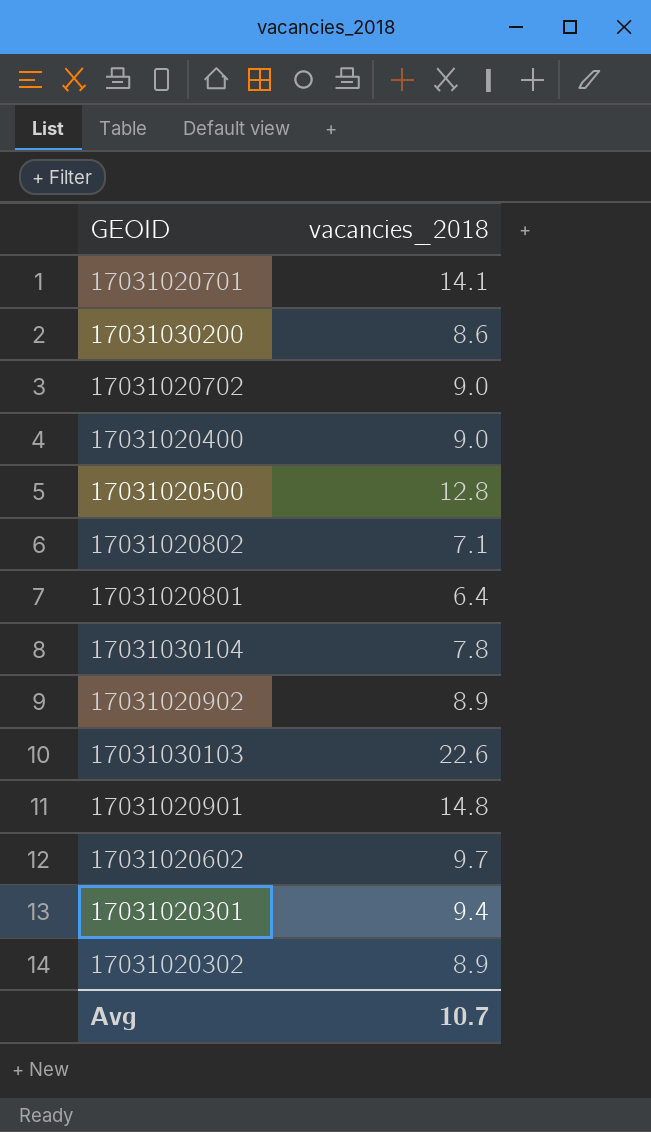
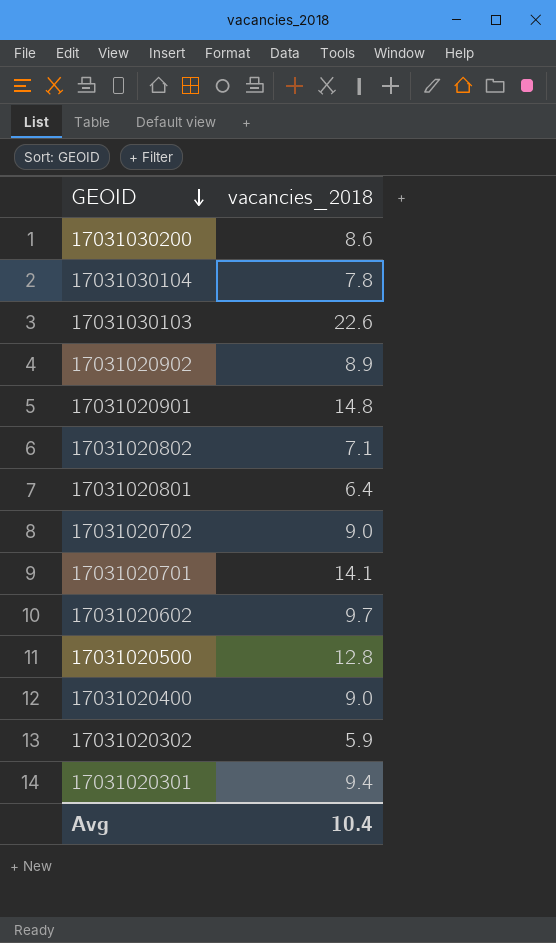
row order: none -> GEOID descending
17031020302 | vacancies_2018: 8.9 -> 5.9
Avg | vacancies_2018: 10.7 -> 10.4

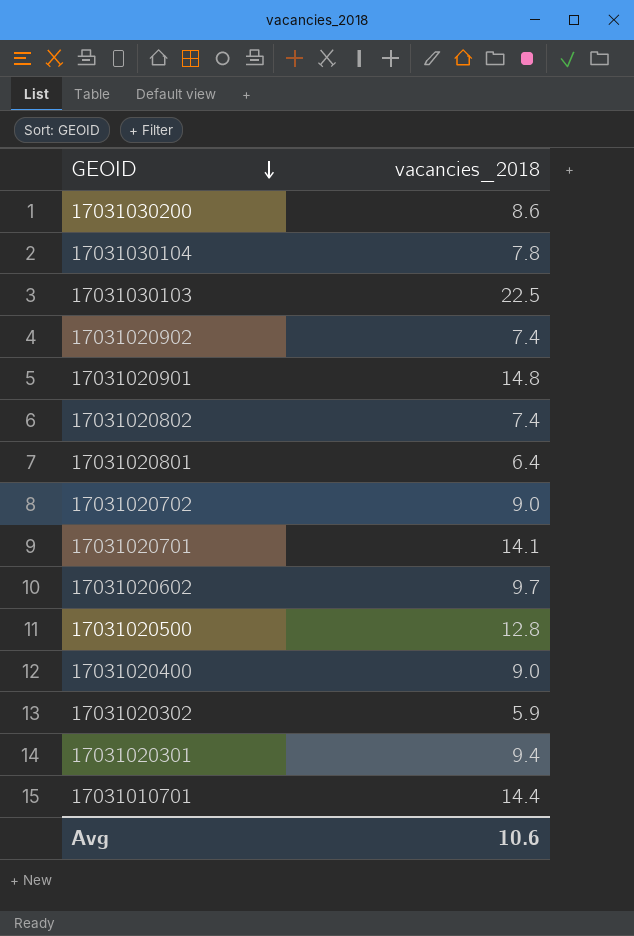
17031030103 | vacancies_2018: 22.6 -> 22.5
17031020902 | vacancies_2018: 8.9 -> 7.4
17031020802 | vacancies_2018: 7.1 -> 7.4
row 17031010701: none -> 14.4
Avg | vacancies_2018: 10.4 -> 10.6

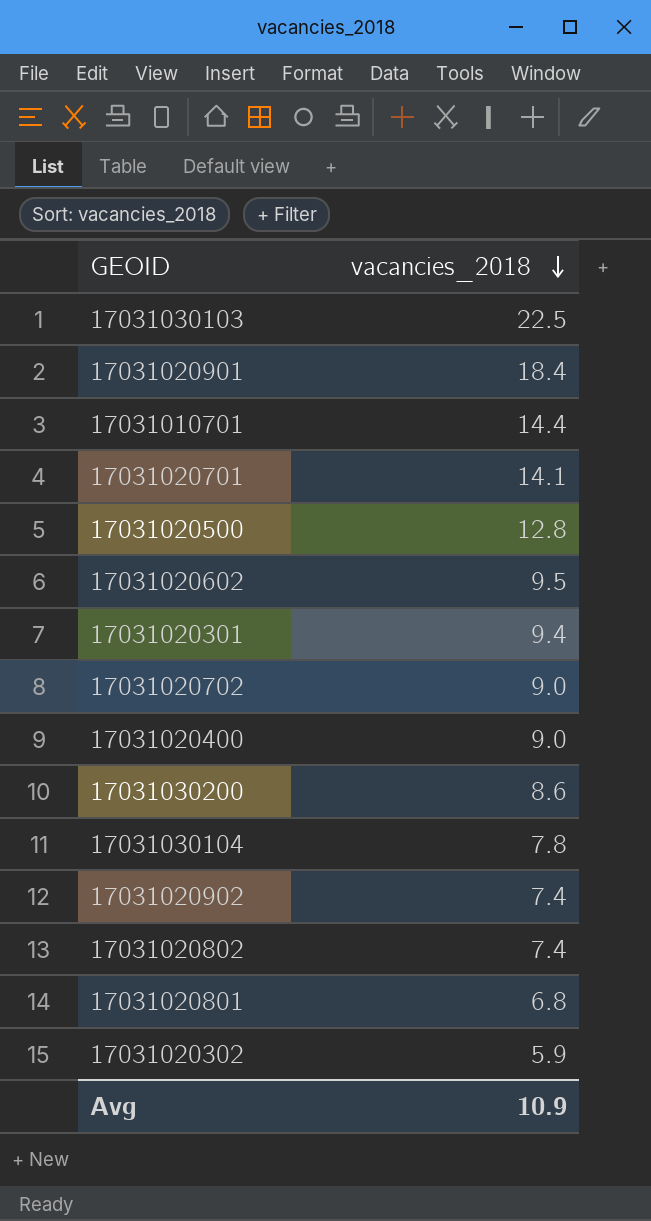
row order: GEOID descending -> vacancies_2018 descending
17031020901 | vacancies_2018: 14.8 -> 18.4
17031020602 | vacancies_2018: 9.7 -> 9.5
17031020801 | vacancies_2018: 6.4 -> 6.8
Avg | vacancies_2018: 10.6 -> 10.9

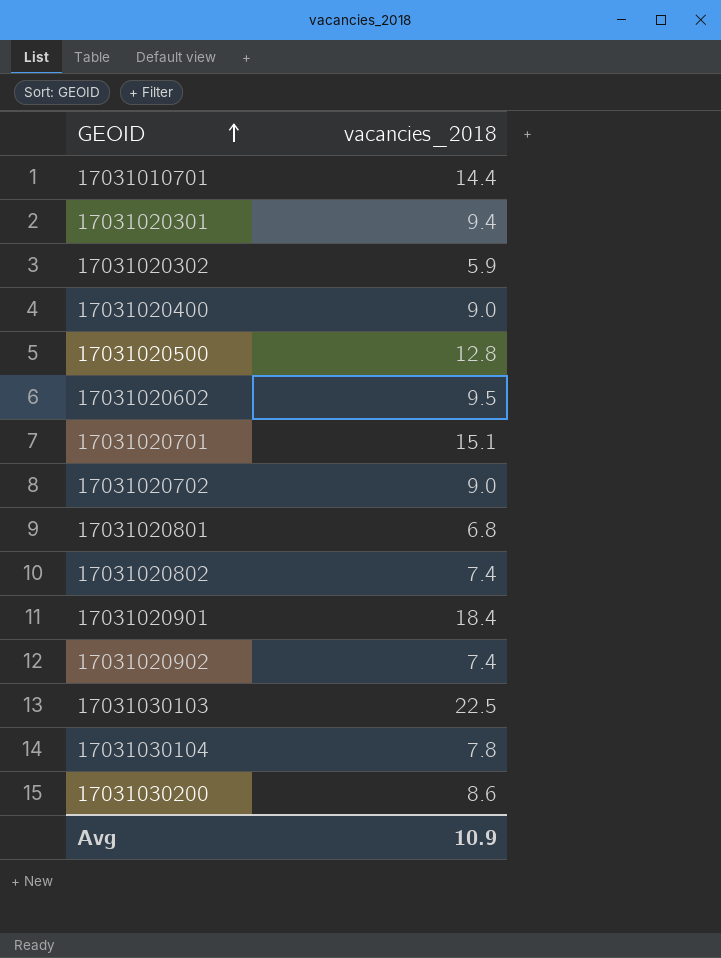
row order: vacancies_2018 descending -> GEOID ascending
17031020701 | vacancies_2018: 14.1 -> 15.1

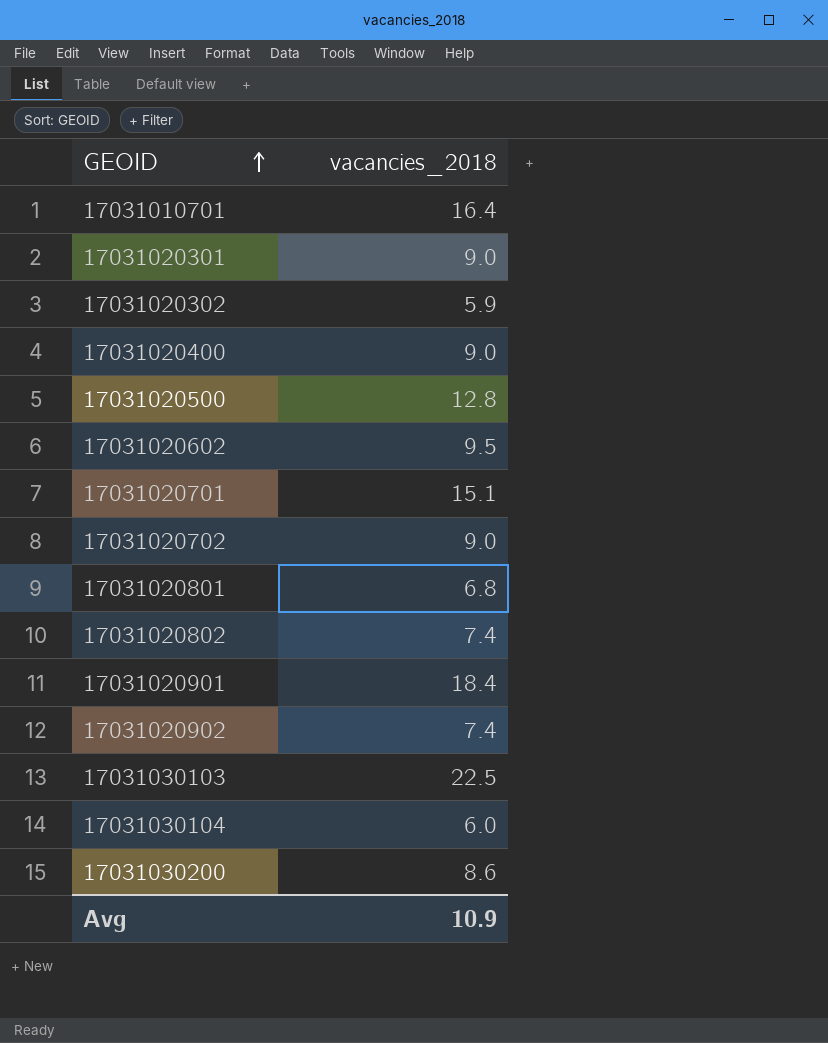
17031010701 | vacancies_2018: 14.4 -> 16.4
17031020301 | vacancies_2018: 9.4 -> 9.0
17031030104 | vacancies_2018: 7.8 -> 6.0

